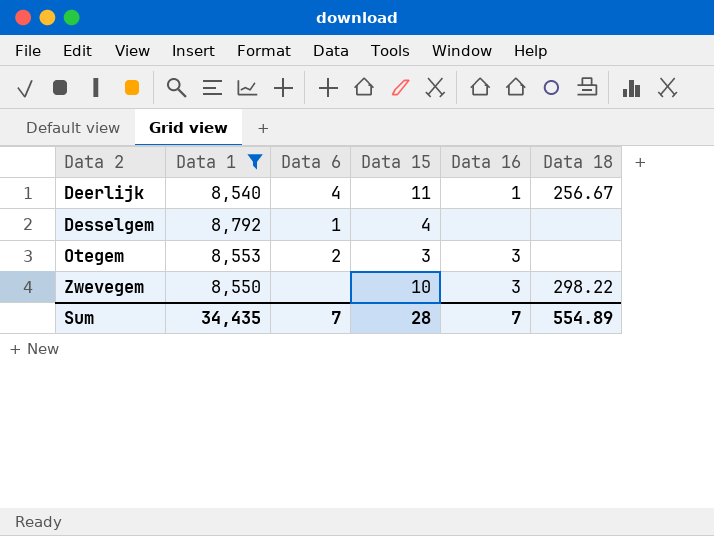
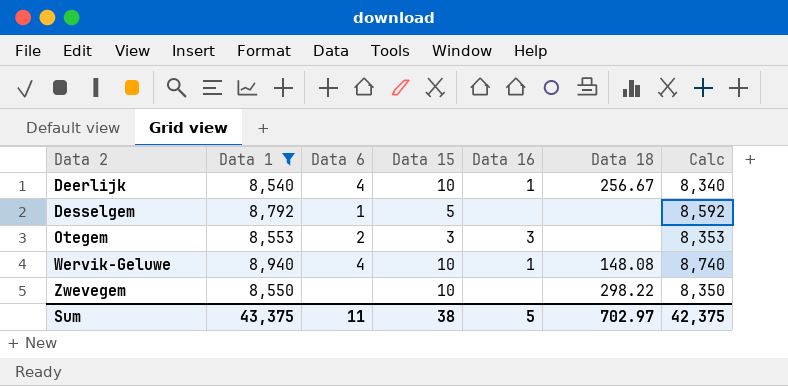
column Calc | formula: none -> [Data 1] - 200
Deerlijk | Data 15: 11 -> 10
Desselgem | Data 15: 4 -> 5
row Wervik-Geluwe: none -> 8,940 | 4 | 10 | 1 | 148.08 | 8,740
Zwevegem | Data 16: 3 -> none
Sum | Data 1: 34,435 -> 43,375
Sum | Data 6: 7 -> 11
Sum | Data 15: 28 -> 38
Sum | Data 16: 7 -> 5
Sum | Data 18: 554.89 -> 702.97

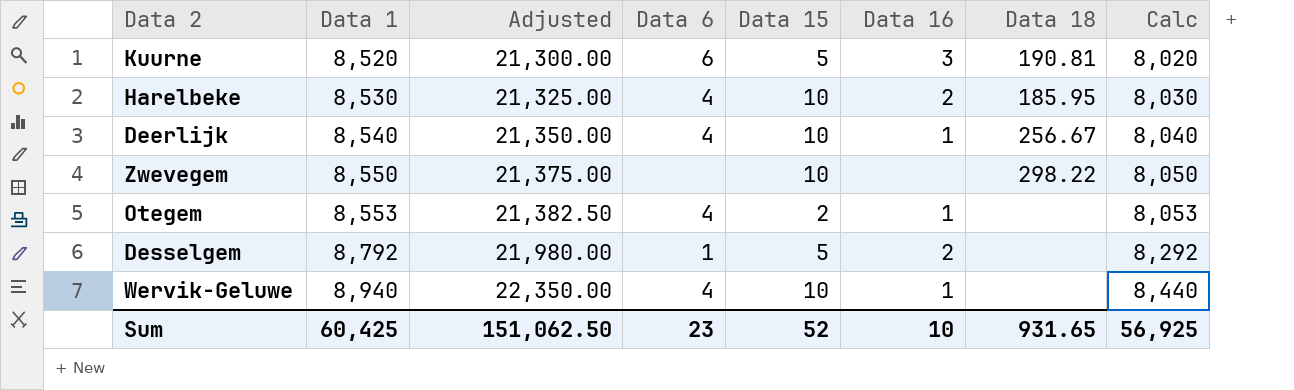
filter: Data 1 >= 8,540 -> none
row order: Data 2 ascending -> Data 1 ascending
column Adjusted | formula: none -> [Data 1] * 2.5
column Calc | formula: [Data 1] - 200 -> [Data 1] - 500
Otegem | Data 6: 2 -> 4
Otegem | Data 15: 3 -> 2
Otegem | Data 16: 3 -> 1
Desselgem | Data 16: none -> 2
Wervik-Geluwe | Data 18: 148.08 -> none
Sum | Data 1: 43,375 -> 60,425
Sum | Data 6: 11 -> 23
Sum | Data 15: 38 -> 52
Sum | Data 16: 5 -> 10
Sum | Data 18: 702.97 -> 931.65
Sum | Calc: 42,375 -> 56,925

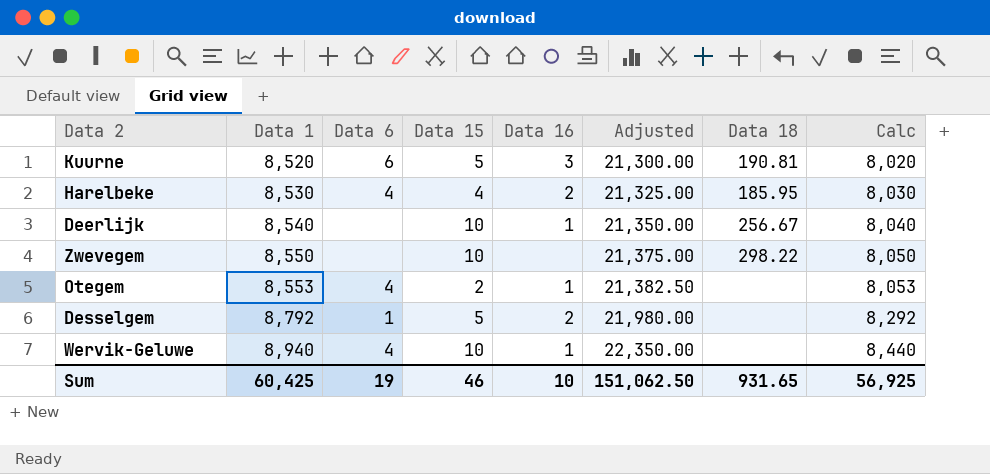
column Adjusted | position: 3 -> 6
Harelbeke | Data 15: 10 -> 4
Deerlijk | Data 6: 4 -> none
Sum | Data 6: 23 -> 19
Sum | Data 15: 52 -> 46

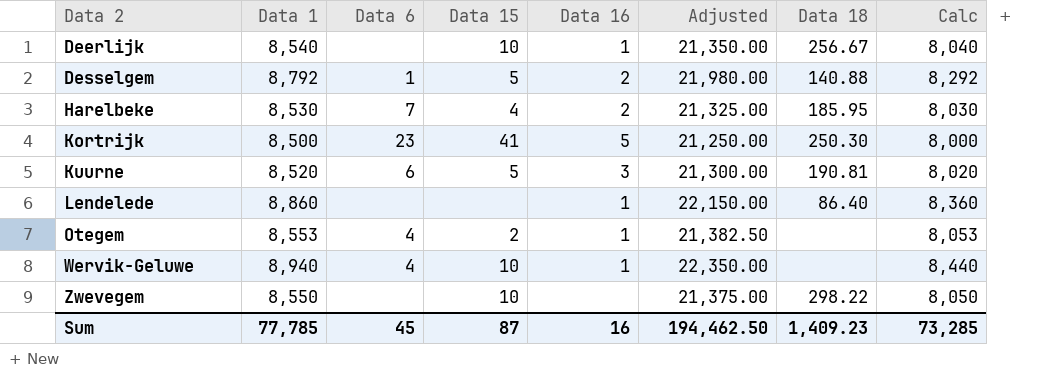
row order: Data 1 ascending -> Data 2 ascending
Desselgem | Data 18: none -> 140.88
Harelbeke | Data 6: 4 -> 7
row Kortrijk: none -> 8,500 | 23 | 41 | 5 | 21,250.00 | 250.30 | 8,000
row Lendelede: none -> 8,860 | none | none | 1 | 22,150.00 | 86.40 | 8,360
Sum | Data 1: 60,425 -> 77,785
Sum | Data 6: 19 -> 45
Sum | Data 15: 46 -> 87
Sum | Data 16: 10 -> 16
Sum | Adjusted: 151,062.50 -> 194,462.50
Sum | Data 18: 931.65 -> 1,409.23
Sum | Calc: 56,925 -> 73,285

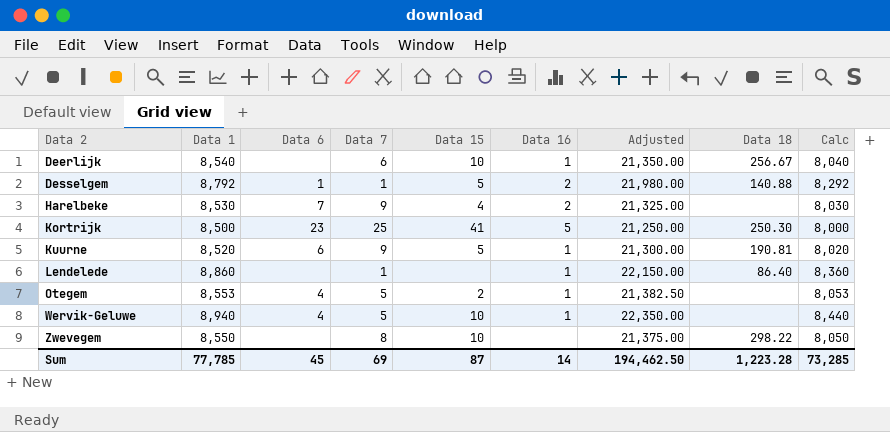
column Data 7 | position: none -> 4
Harelbeke | Data 18: 185.95 -> none
Kuurne | Data 16: 3 -> 1
Sum | Data 16: 16 -> 14
Sum | Data 18: 1,409.23 -> 1,223.28

